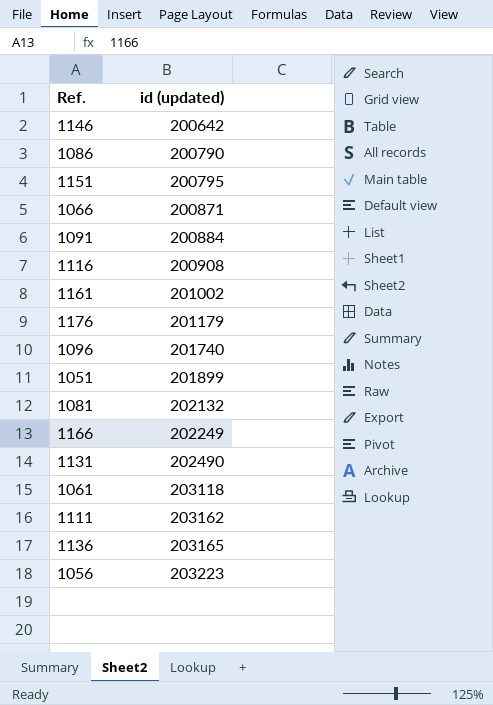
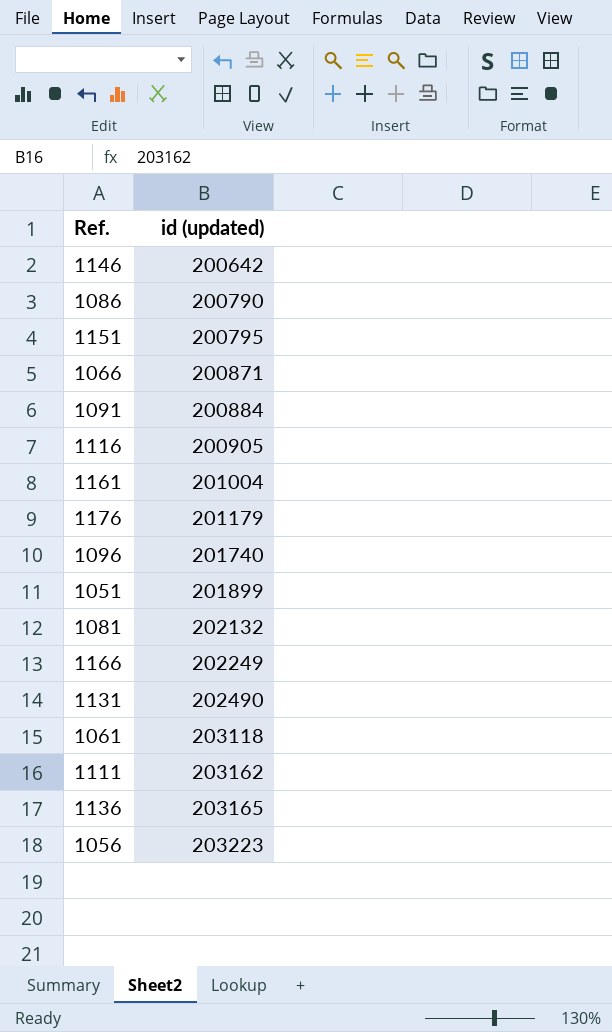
1116 | id (updated): 200908 -> 200905
1161 | id (updated): 201002 -> 201004

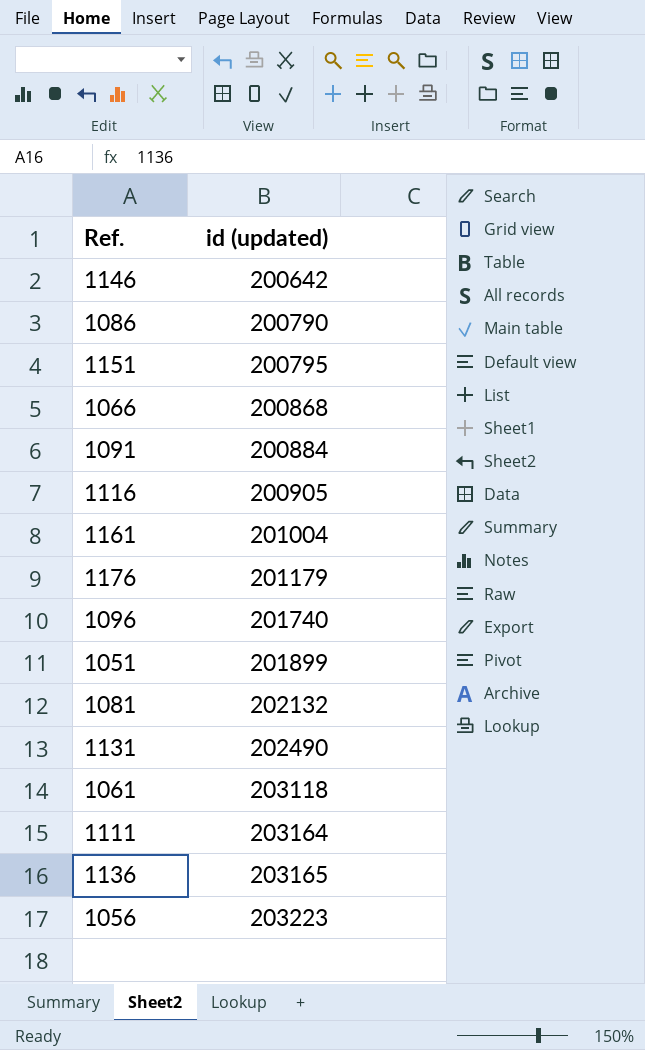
row 1166: 202249 -> none
1066 | id (updated): 200871 -> 200868
1111 | id (updated): 203162 -> 203164

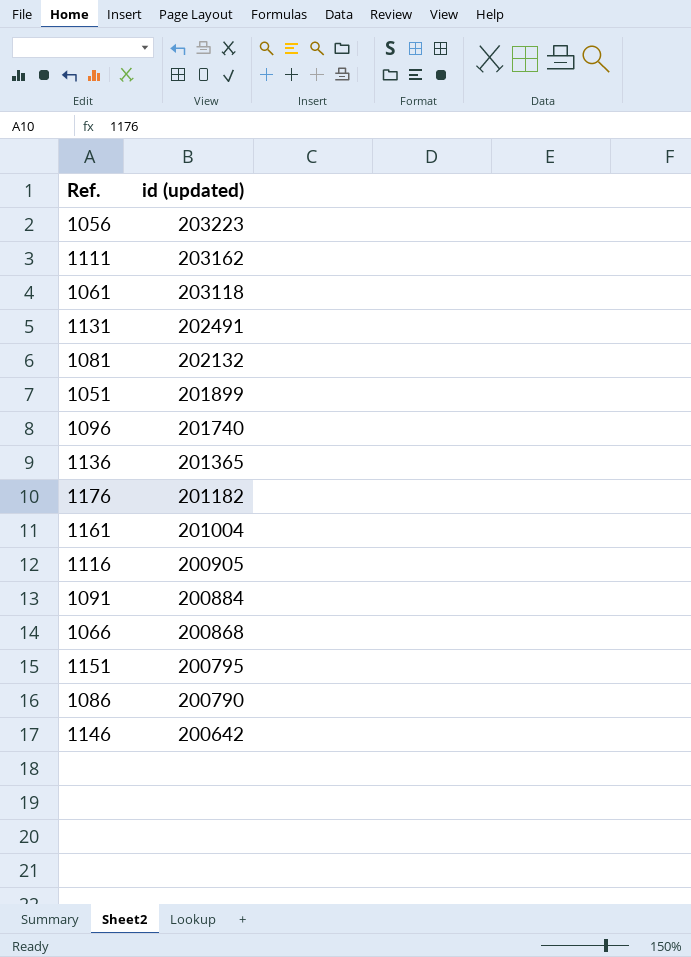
row order: id (updated) ascending -> id (updated) descending
1111 | id (updated): 203164 -> 203162
1131 | id (updated): 202490 -> 202491
1136 | id (updated): 203165 -> 201365
1176 | id (updated): 201179 -> 201182

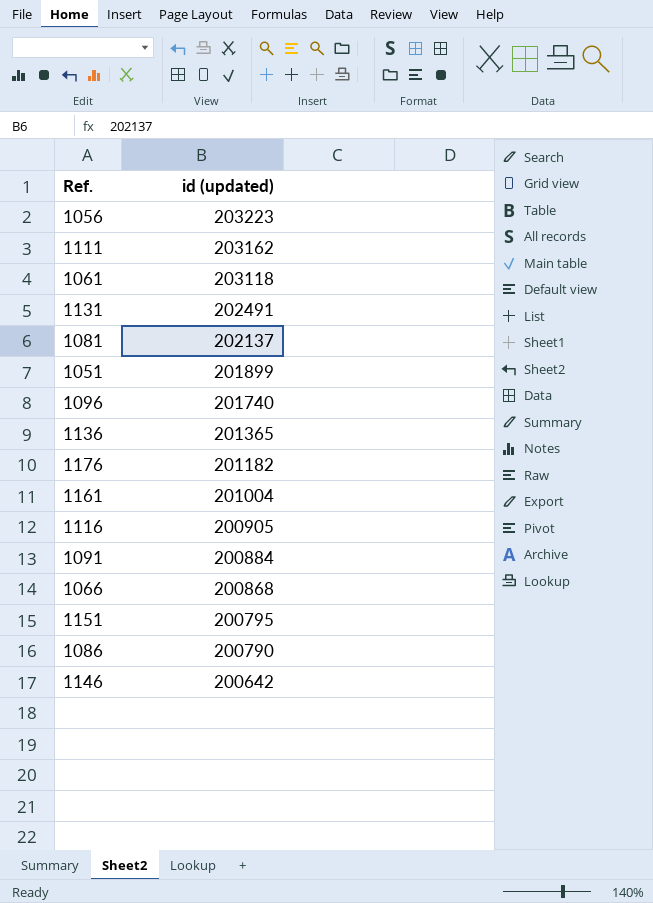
1081 | id (updated): 202132 -> 202137

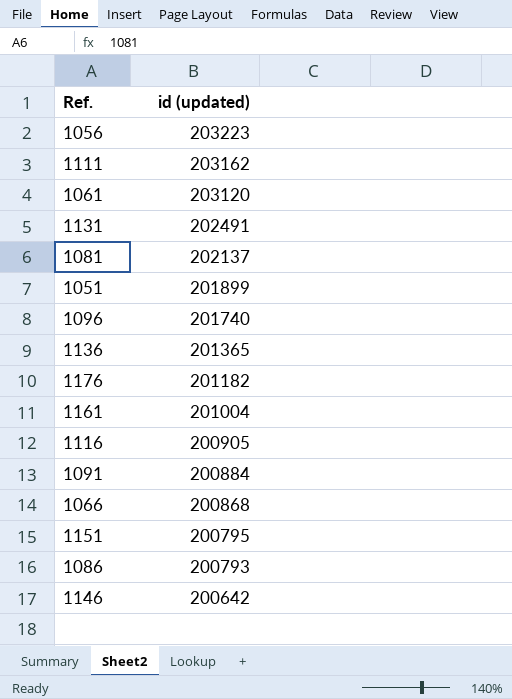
1061 | id (updated): 203118 -> 203120
1086 | id (updated): 200790 -> 200793

